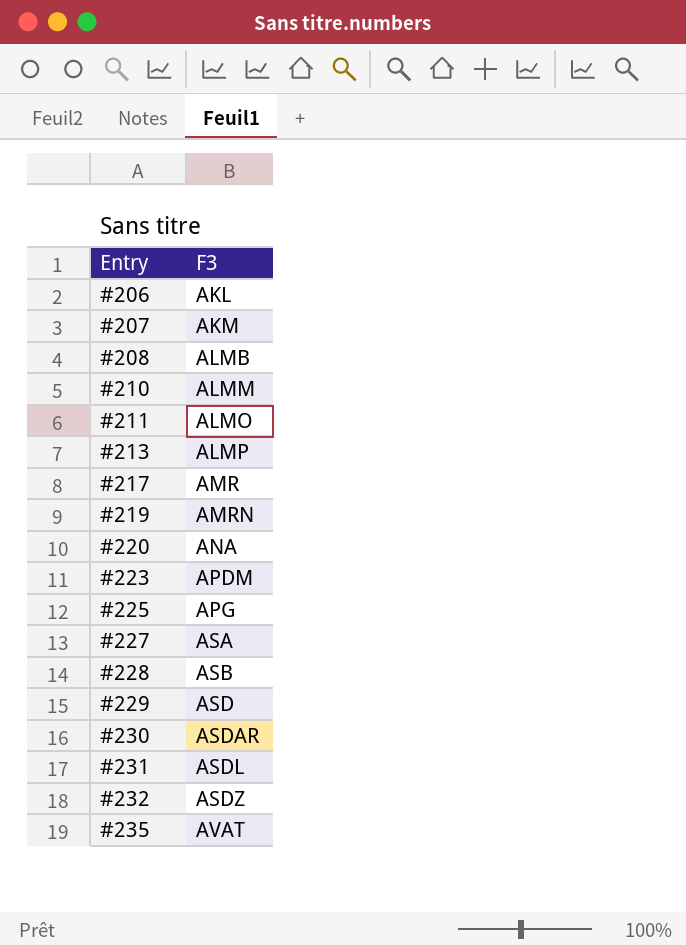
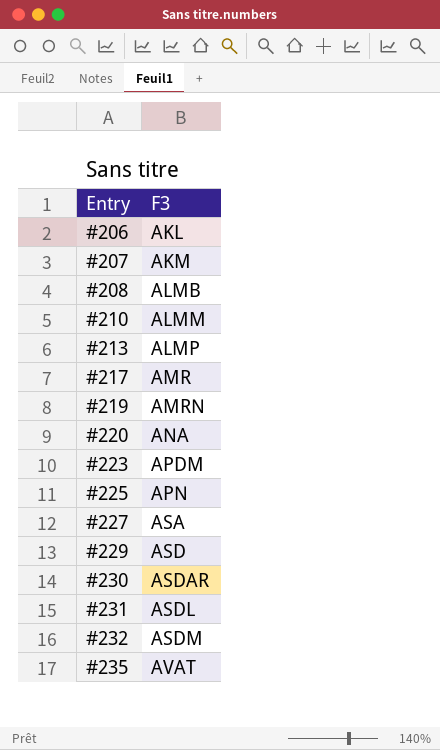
row #211: ALMO -> none
row #228: ASB -> none
#225 | F3: APG -> APN
#232 | F3: ASDZ -> ASDM

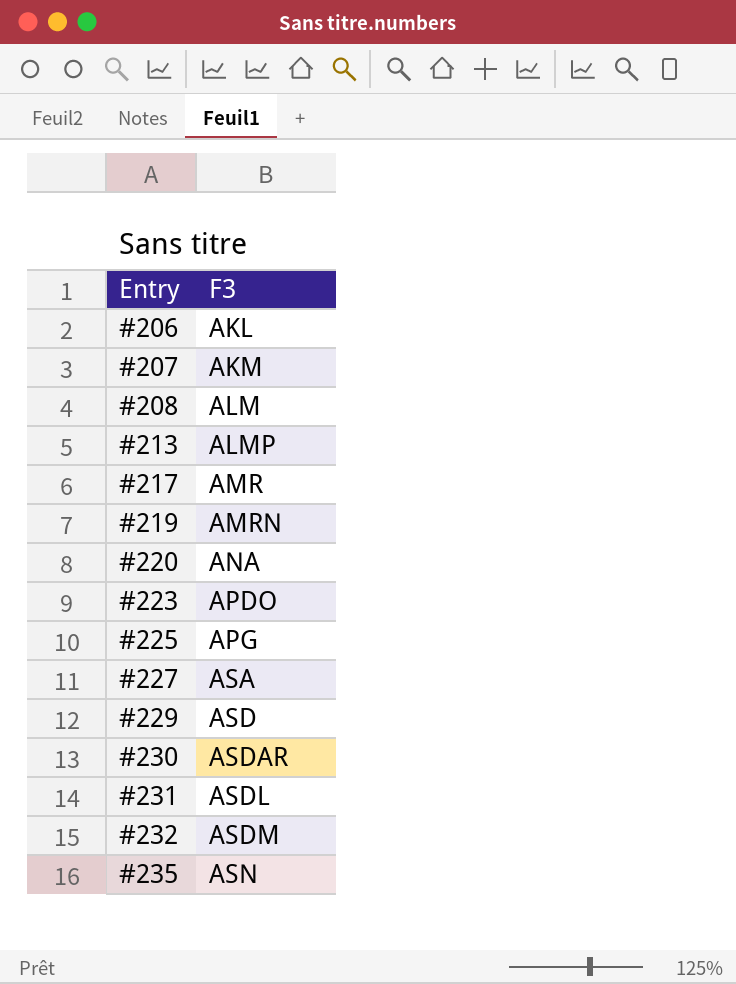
row #210: ALMM -> none
#208 | F3: ALMB -> ALM
#223 | F3: APDM -> APDO
#225 | F3: APN -> APG
#235 | F3: AVAT -> ASN

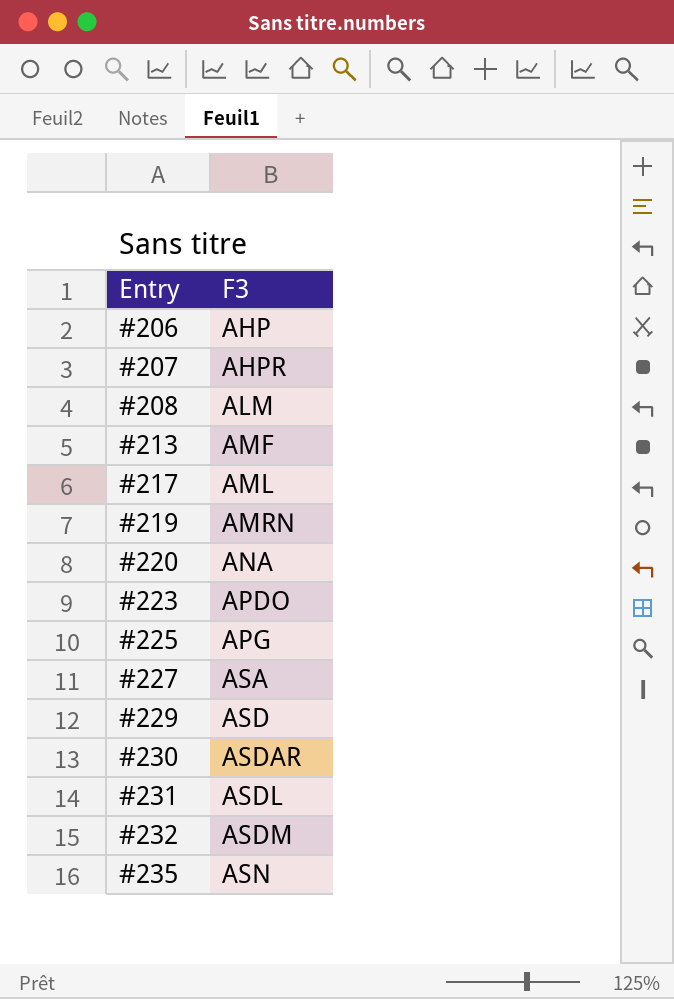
#206 | F3: AKL -> AHP
#207 | F3: AKM -> AHPR
#213 | F3: ALMP -> AMF
#217 | F3: AMR -> AML

